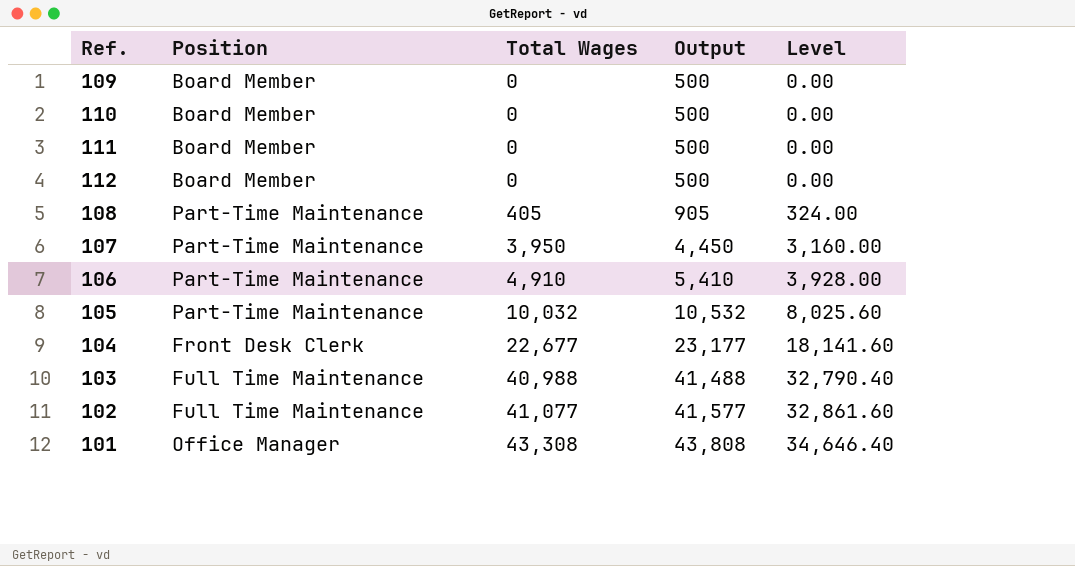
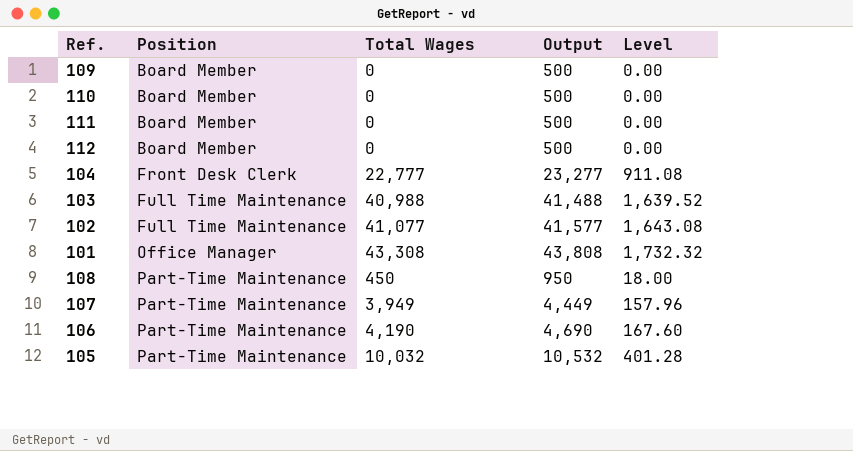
row order: Total Wages ascending -> Position ascending
column Level | formula: [Total Wages] * 0.8 -> [Total Wages] * 0.04
104 | Total Wages: 22,677 -> 22,777
104 | Output: 23,177 -> 23,277
108 | Total Wages: 405 -> 450
108 | Output: 905 -> 950
107 | Total Wages: 3,950 -> 3,949
107 | Output: 4,450 -> 4,449
106 | Total Wages: 4,910 -> 4,190
106 | Output: 5,410 -> 4,690

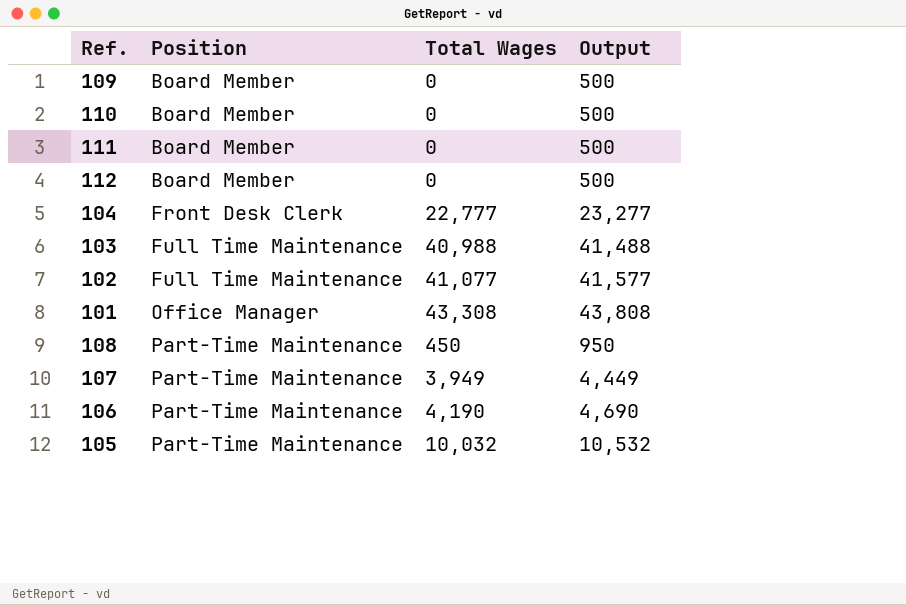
column Level | formula: [Total Wages] * 0.04 -> none

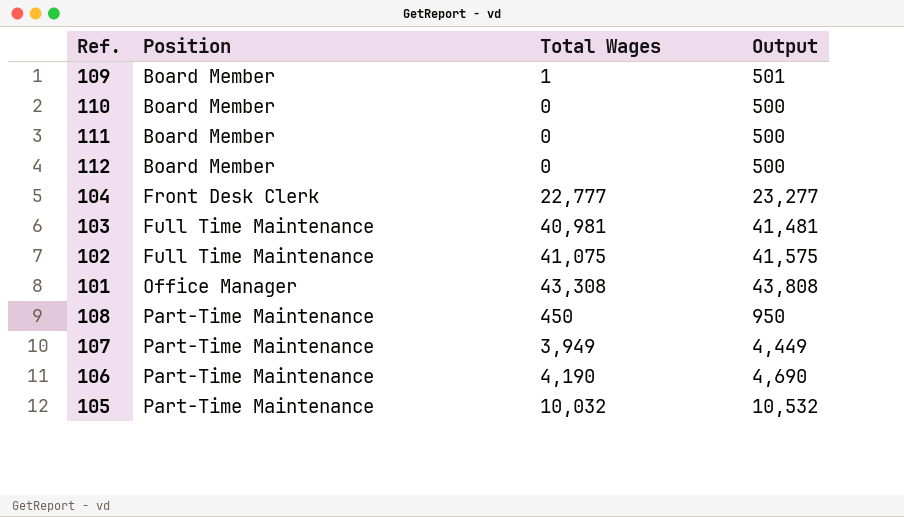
109 | Total Wages: 0 -> 1
109 | Output: 500 -> 501
103 | Total Wages: 40,988 -> 40,981
103 | Output: 41,488 -> 41,481
102 | Total Wages: 41,077 -> 41,075
102 | Output: 41,577 -> 41,575

